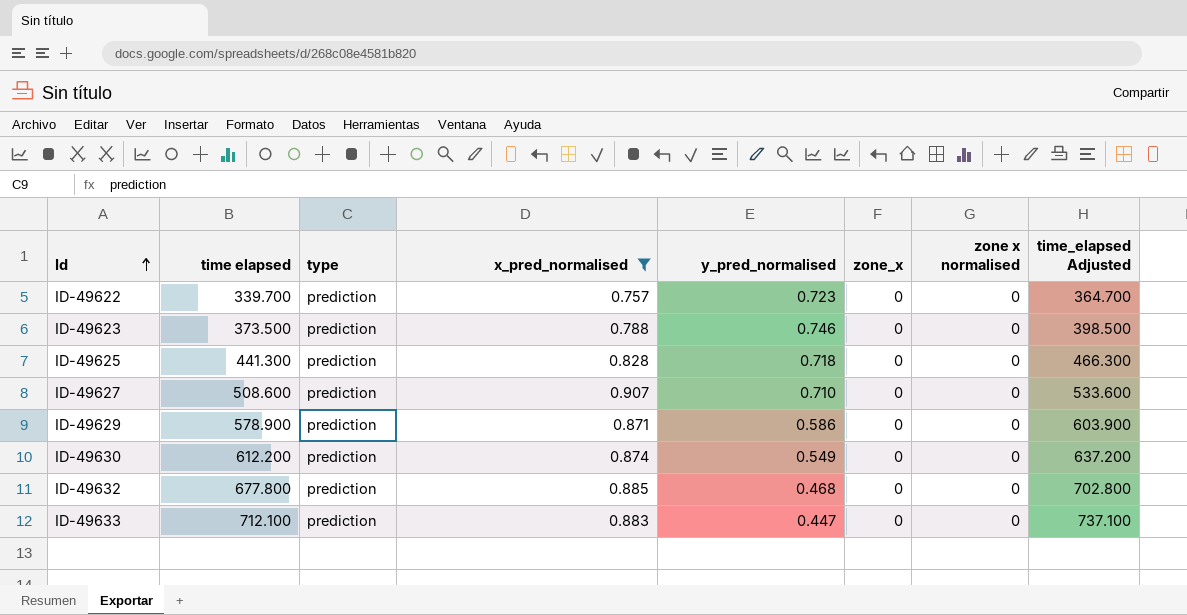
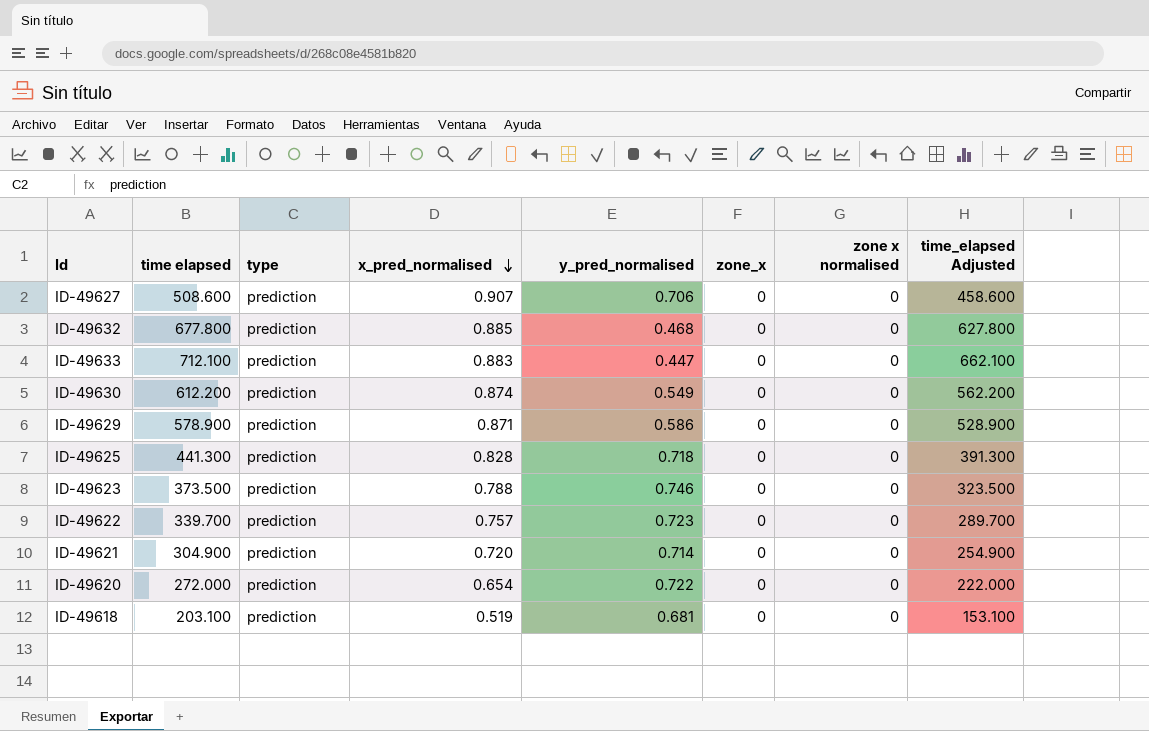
filter: x_pred_normalised >= 0.757 -> none
row order: Id ascending -> x_pred_normalised descending
column time_elapsed Adjusted | formula: [time elapsed] + 25 -> [time elapsed] - 50
ID-49627 | y_pred_normalised: 0.710 -> 0.706

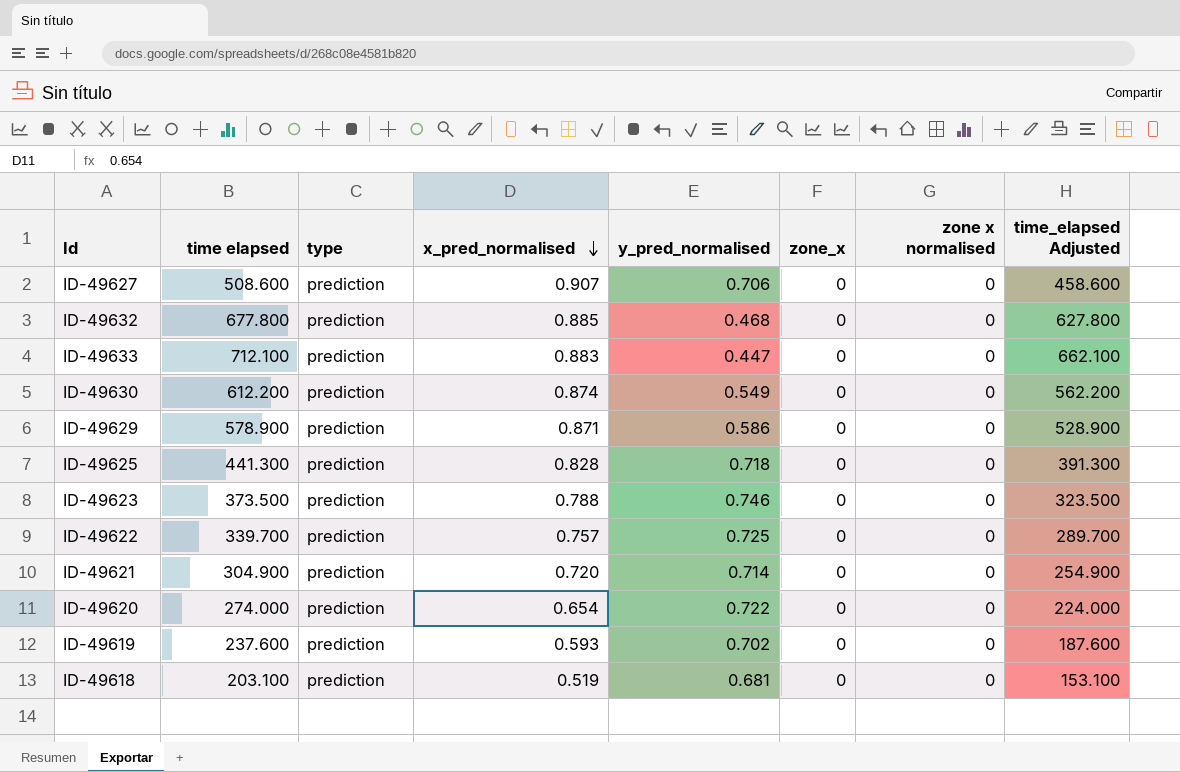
ID-49622 | y_pred_normalised: 0.723 -> 0.725
ID-49620 | time elapsed: 272.000 -> 274.000
ID-49620 | time_elapsed Adjusted: 222.000 -> 224.000
row ID-49619: none -> 237.600 | prediction | 0.593 | 0.702 | 0 | 0 | 187.600

